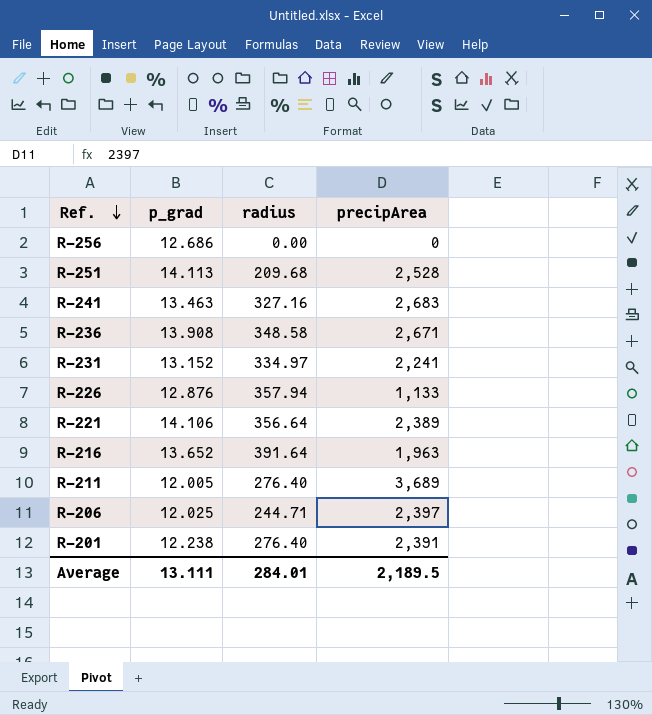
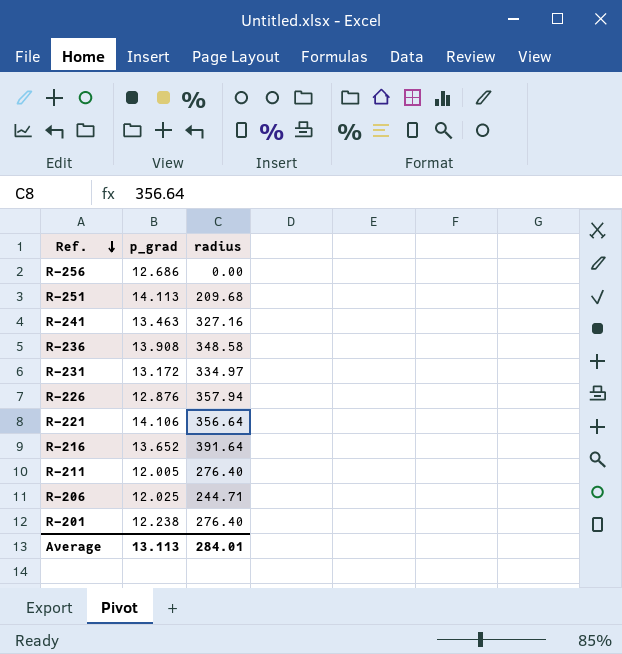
column precipArea | position: 4 -> none
R-231 | p_grad: 13.152 -> 13.172
Average | p_grad: 13.111 -> 13.113

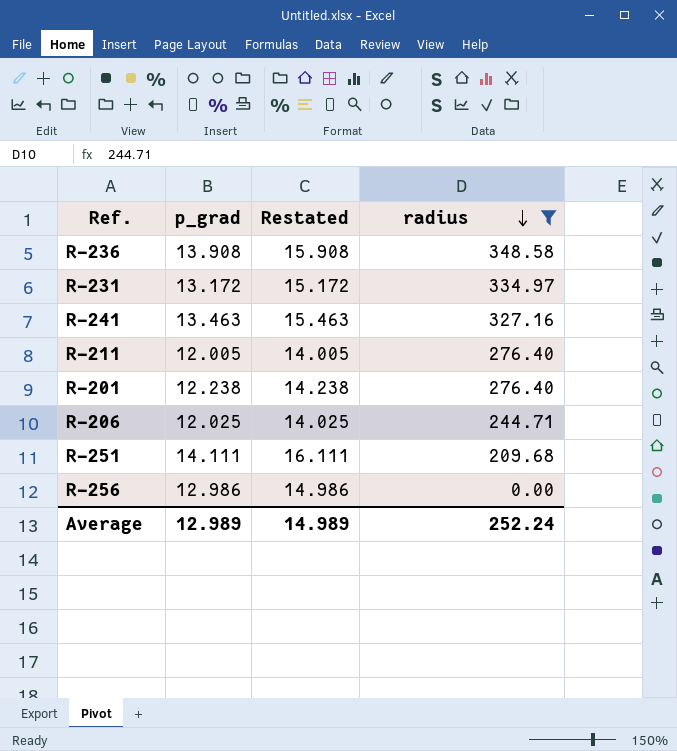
filter: none -> radius <= 348.58
row order: Ref. descending -> radius descending
column Restated | formula: none -> [p_grad] + 2
R-251 | p_grad: 14.113 -> 14.111
R-256 | p_grad: 12.686 -> 12.986
Average | p_grad: 13.113 -> 12.989
Average | radius: 284.01 -> 252.24

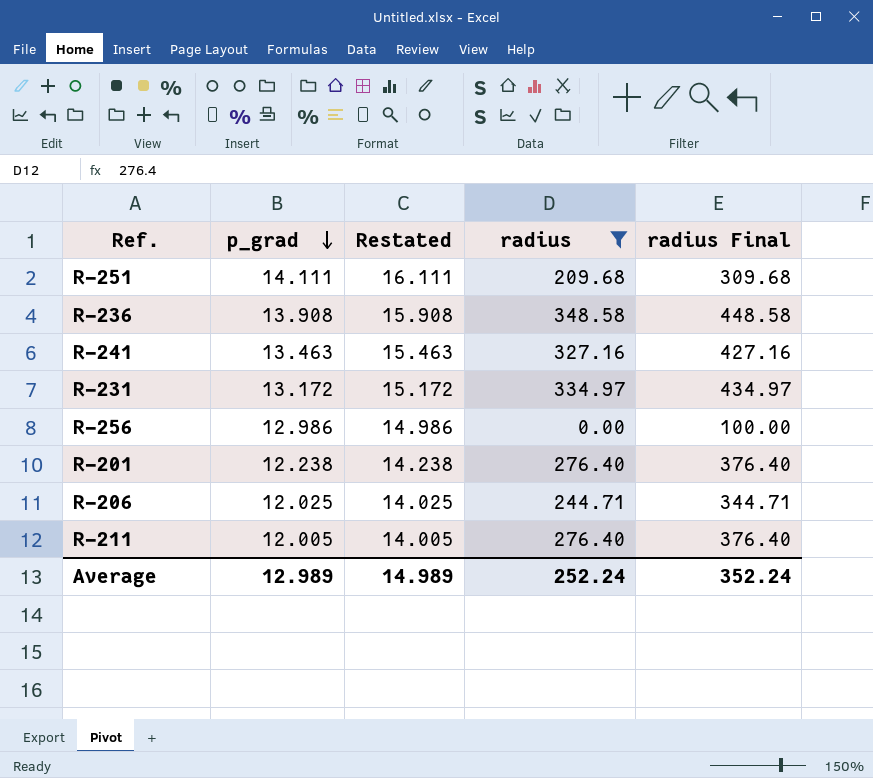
row order: radius descending -> p_grad descending
column radius Final | formula: none -> [radius] + 100

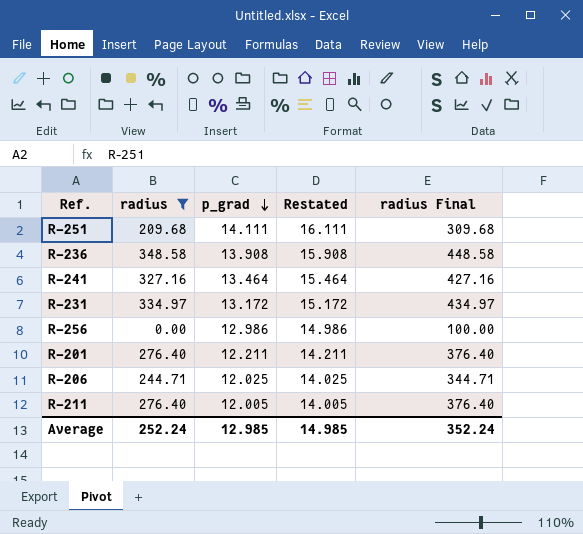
column radius | position: 4 -> 2
R-241 | p_grad: 13.463 -> 13.464
R-241 | Restated: 15.463 -> 15.464
R-201 | p_grad: 12.238 -> 12.211
R-201 | Restated: 14.238 -> 14.211
Average | p_grad: 12.989 -> 12.985
Average | Restated: 14.989 -> 14.985

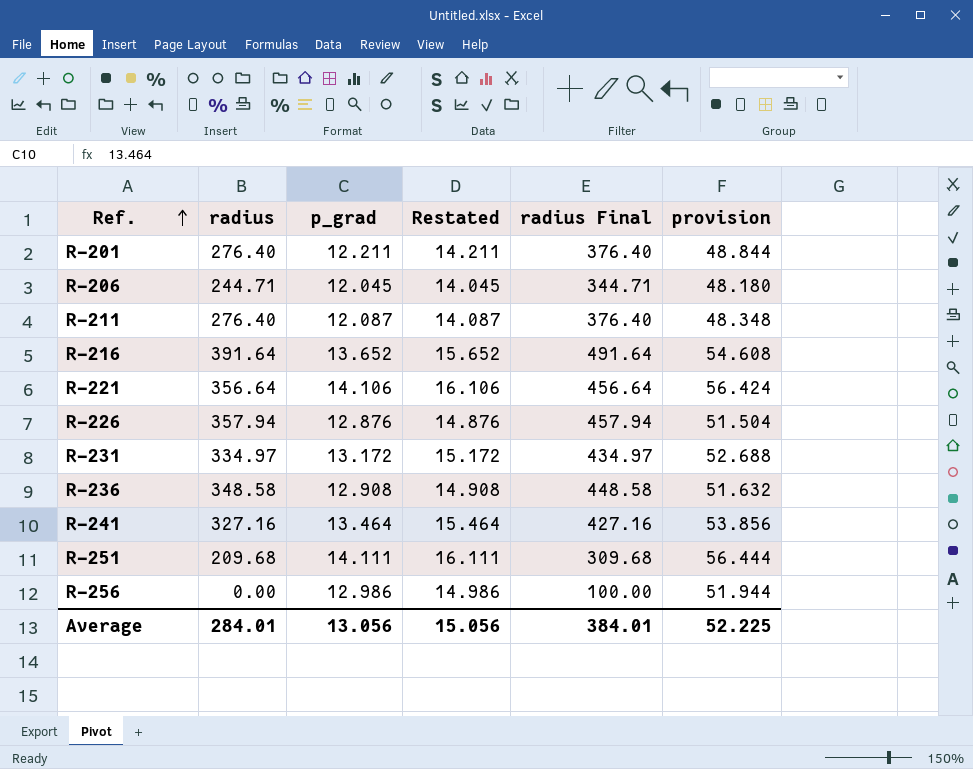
filter: radius <= 348.58 -> none
row order: p_grad descending -> Ref. ascending
column provision | formula: none -> [p_grad] * 4
R-206 | p_grad: 12.025 -> 12.045
R-206 | Restated: 14.025 -> 14.045
R-211 | p_grad: 12.005 -> 12.087
R-211 | Restated: 14.005 -> 14.087
R-236 | p_grad: 13.908 -> 12.908
R-236 | Restated: 15.908 -> 14.908
Average | radius: 252.24 -> 284.01
Average | p_grad: 12.985 -> 13.056
Average | Restated: 14.985 -> 15.056
Average | radius Final: 352.24 -> 384.01

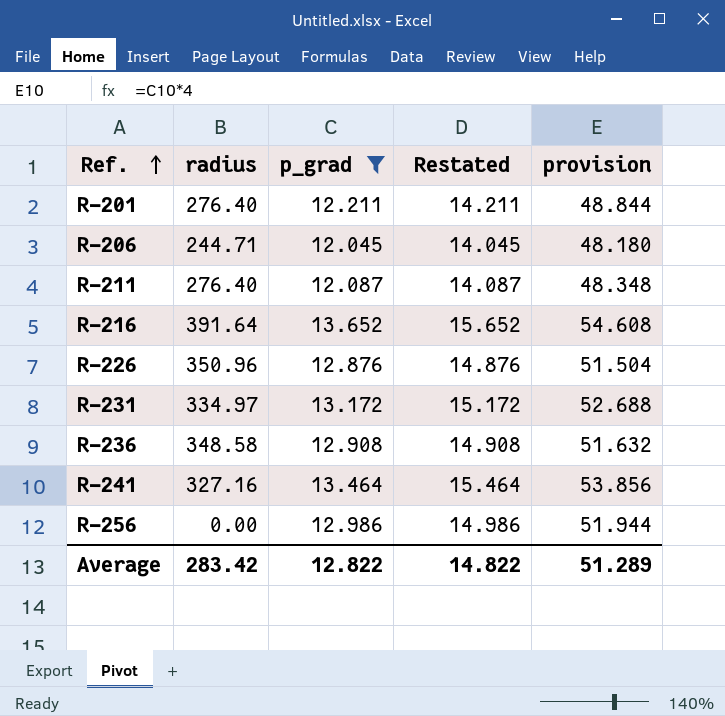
filter: none -> p_grad <= 13.652
column radius Final | formula: [radius] + 100 -> none
R-226 | radius: 357.94 -> 350.96
Average | radius: 284.01 -> 283.42
Average | p_grad: 13.056 -> 12.822
Average | Restated: 15.056 -> 14.822
Average | provision: 52.225 -> 51.289

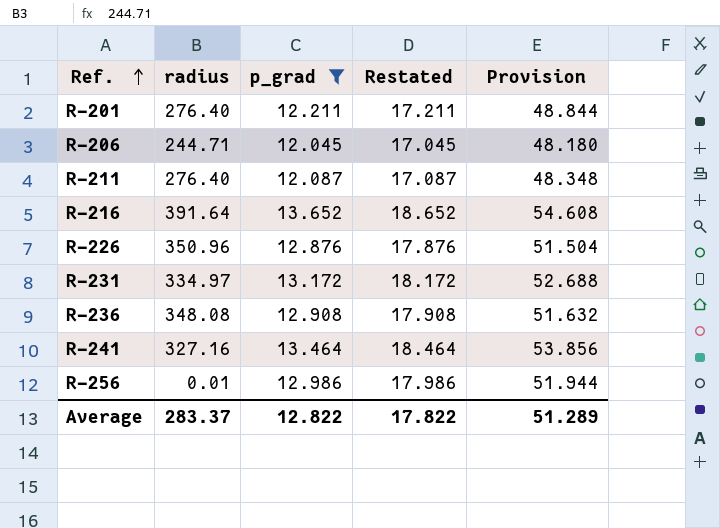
column Restated | formula: [p_grad] + 2 -> [p_grad] + 5
column name: provision -> Provision
R-236 | radius: 348.58 -> 348.08
R-256 | radius: 0.00 -> 0.01
Average | radius: 283.42 -> 283.37
Average | Restated: 14.822 -> 17.822

